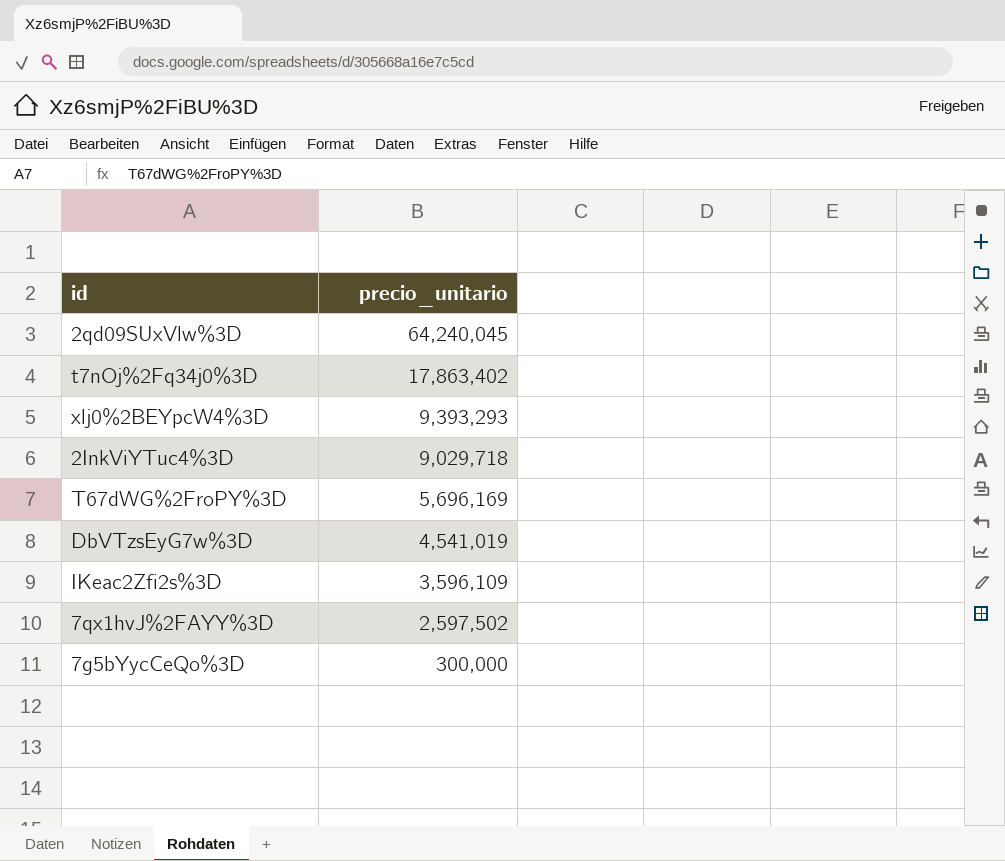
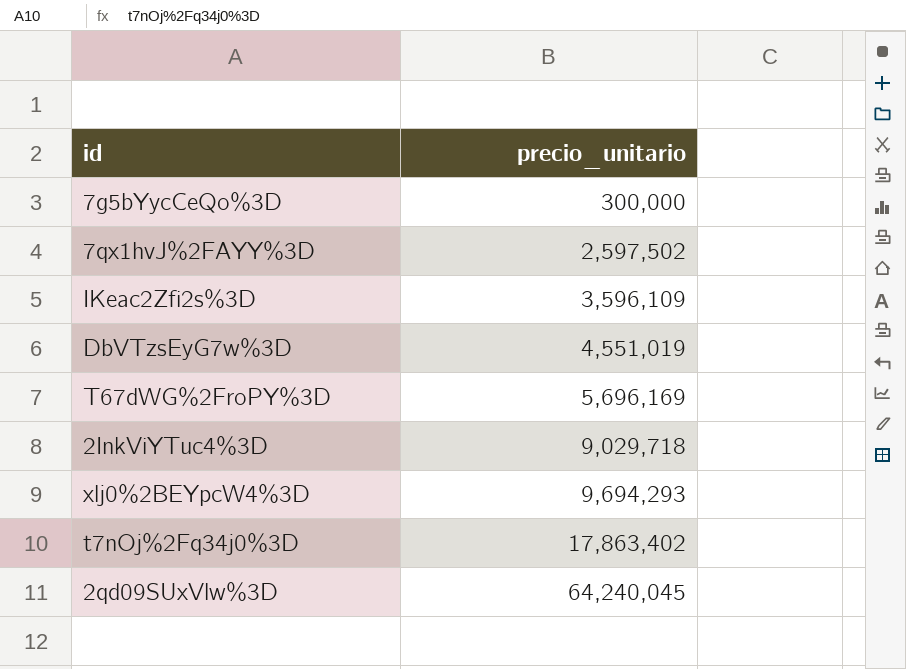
row order: precio_unitario descending -> precio_unitario ascending
DbVTzsEyG7w%3D | precio_unitario: 4,541,019 -> 4,551,019
xlj0%2BEYpcW4%3D | precio_unitario: 9,393,293 -> 9,694,293

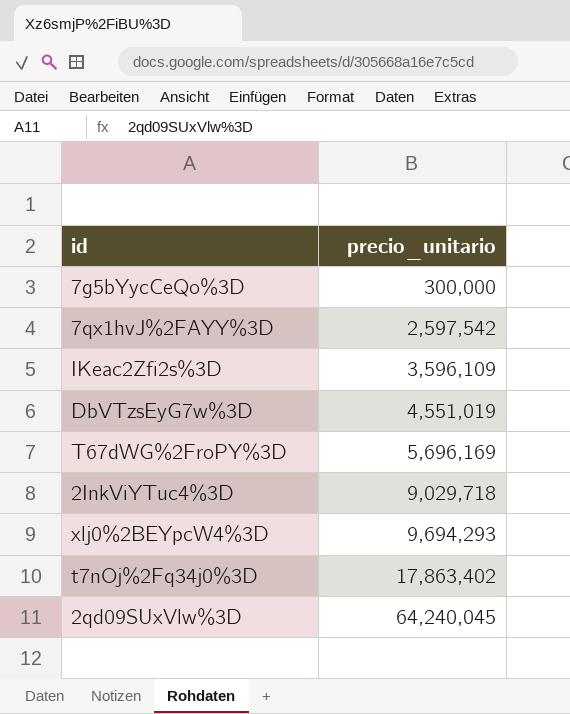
7qx1hvJ%2FAYY%3D | precio_unitario: 2,597,502 -> 2,597,542

